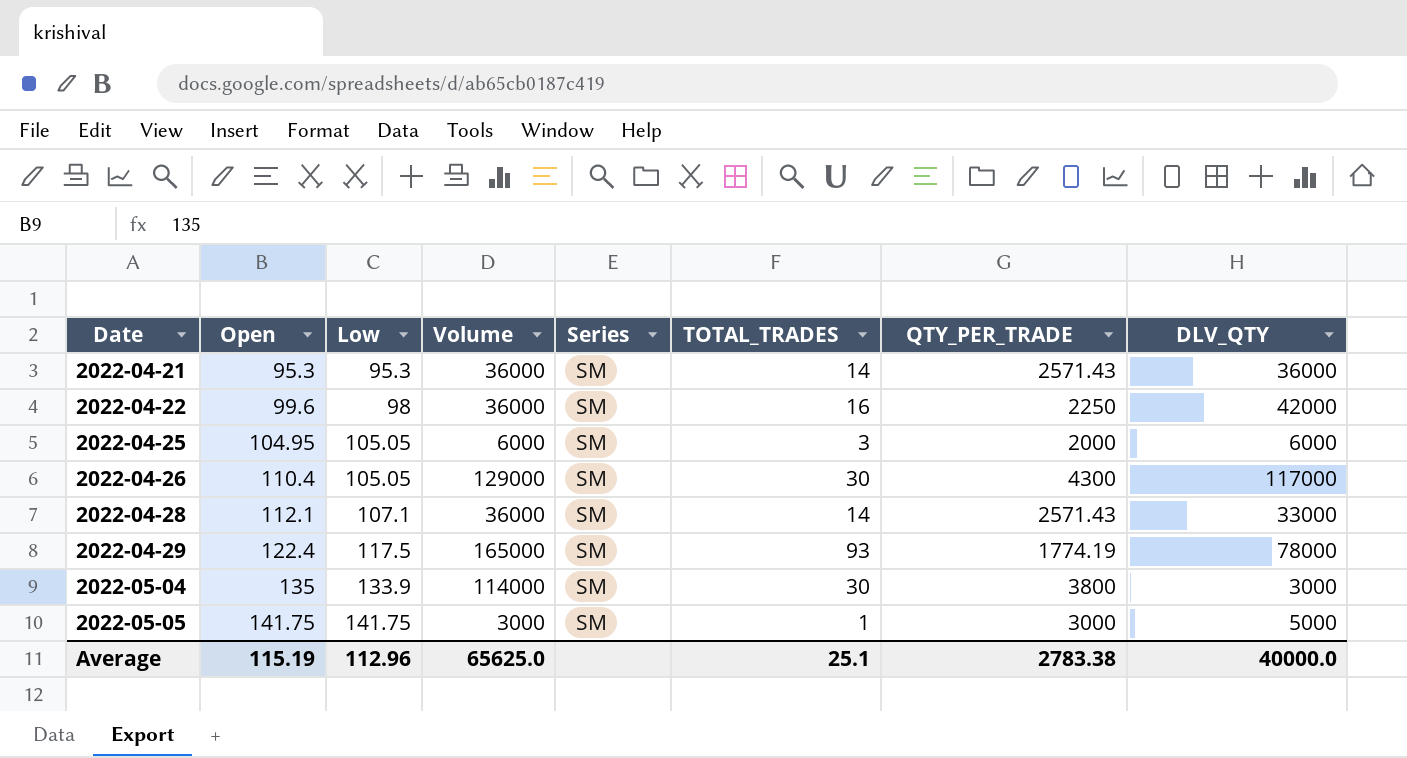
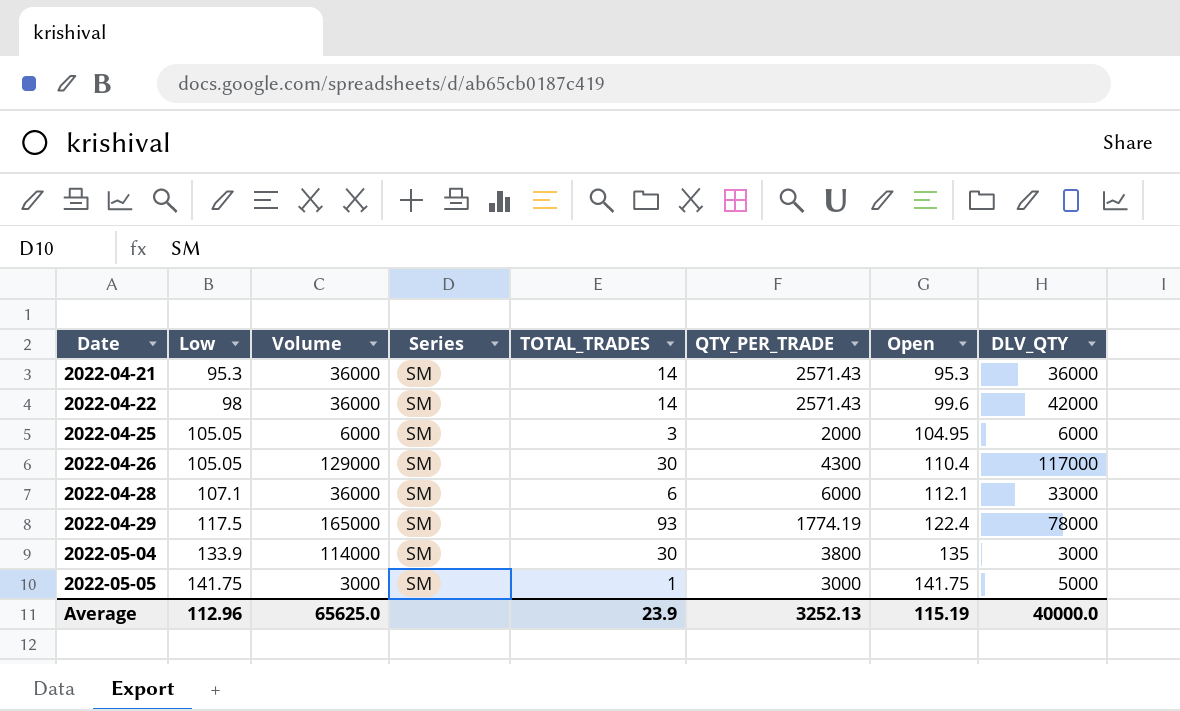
column Open | position: 2 -> 7
2022-04-22 | TOTAL_TRADES: 16 -> 14
2022-04-22 | QTY_PER_TRADE: 2250 -> 2571.43
2022-04-28 | TOTAL_TRADES: 14 -> 6
2022-04-28 | QTY_PER_TRADE: 2571.43 -> 6000
Average | TOTAL_TRADES: 25.1 -> 23.9
Average | QTY_PER_TRADE: 2783.38 -> 3252.13

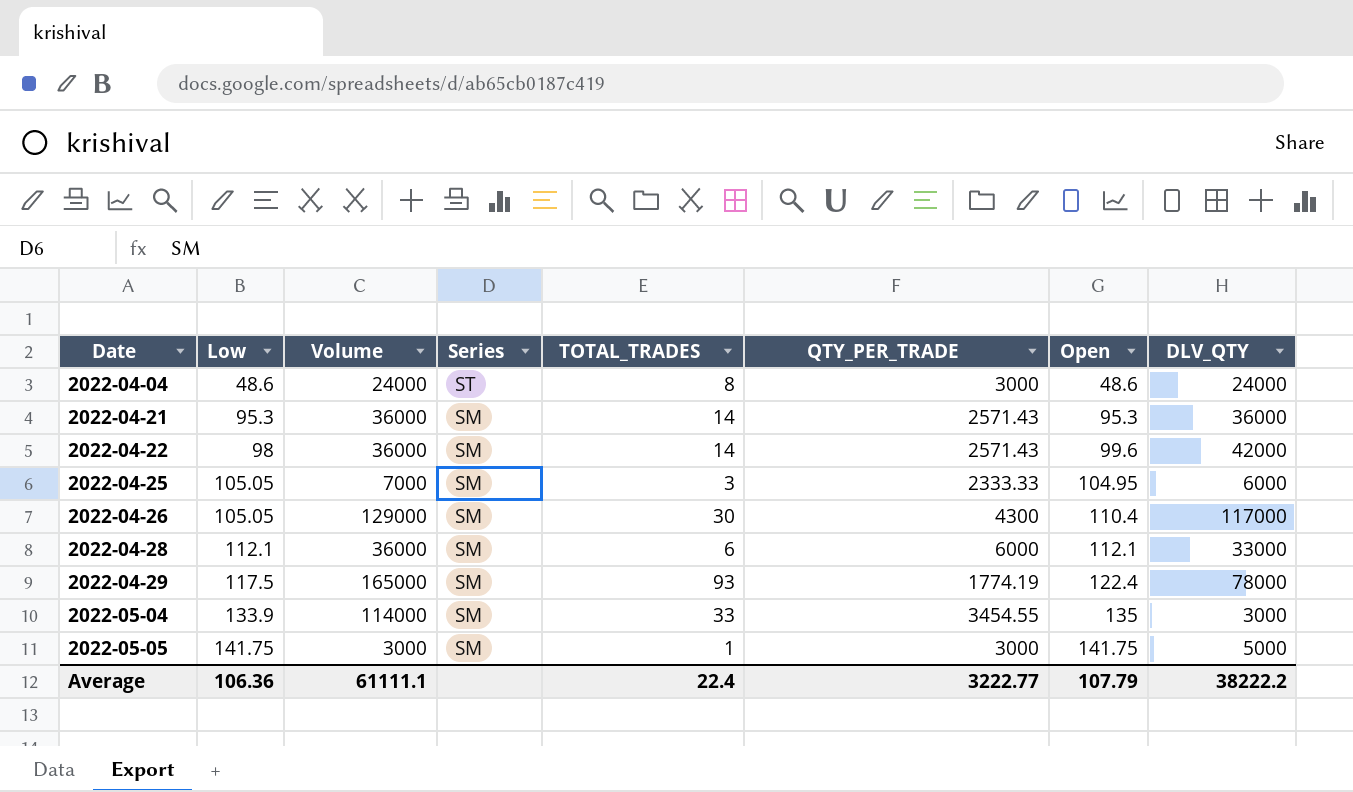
row 2022-04-04: none -> 48.6 | 24000 | ST | 8 | 3000 | 48.6 | 24000
2022-04-25 | Volume: 6000 -> 7000
2022-04-25 | QTY_PER_TRADE: 2000 -> 2333.33
2022-04-28 | Low: 107.1 -> 112.1
2022-05-04 | TOTAL_TRADES: 30 -> 33
2022-05-04 | QTY_PER_TRADE: 3800 -> 3454.55
Average | Low: 112.96 -> 106.36
Average | Volume: 65625.0 -> 61111.1
Average | TOTAL_TRADES: 23.9 -> 22.4
Average | QTY_PER_TRADE: 3252.13 -> 3222.77
Average | Open: 115.19 -> 107.79
Average | DLV_QTY: 40000.0 -> 38222.2

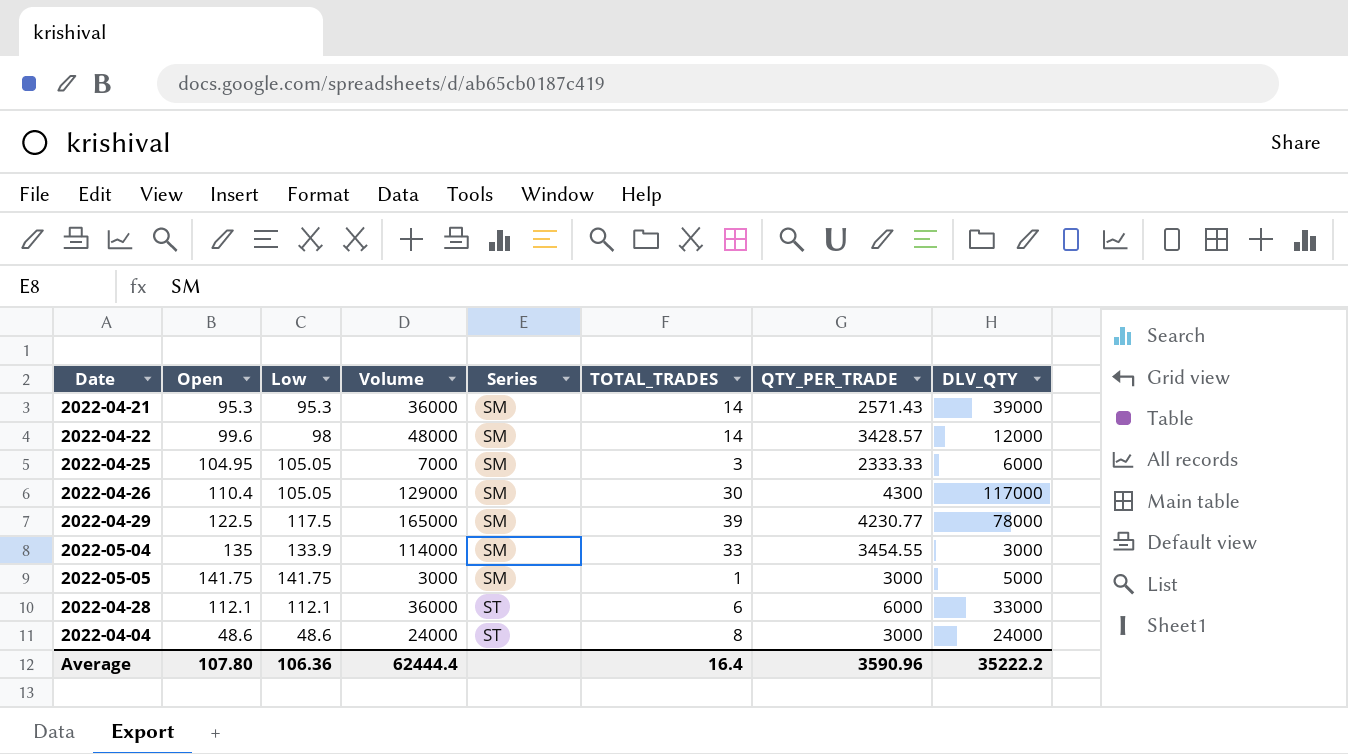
row order: Date ascending -> Series ascending
column Open | position: 7 -> 2
2022-04-21 | DLV_QTY: 36000 -> 39000
2022-04-22 | Volume: 36000 -> 48000
2022-04-22 | QTY_PER_TRADE: 2571.43 -> 3428.57
2022-04-22 | DLV_QTY: 42000 -> 12000
2022-04-29 | Open: 122.4 -> 122.5
2022-04-29 | TOTAL_TRADES: 93 -> 39
2022-04-29 | QTY_PER_TRADE: 1774.19 -> 4230.77
2022-04-28 | Series: SM -> ST
Average | Open: 107.79 -> 107.80
Average | Volume: 61111.1 -> 62444.4
Average | TOTAL_TRADES: 22.4 -> 16.4
Average | QTY_PER_TRADE: 3222.77 -> 3590.96
Average | DLV_QTY: 38222.2 -> 35222.2

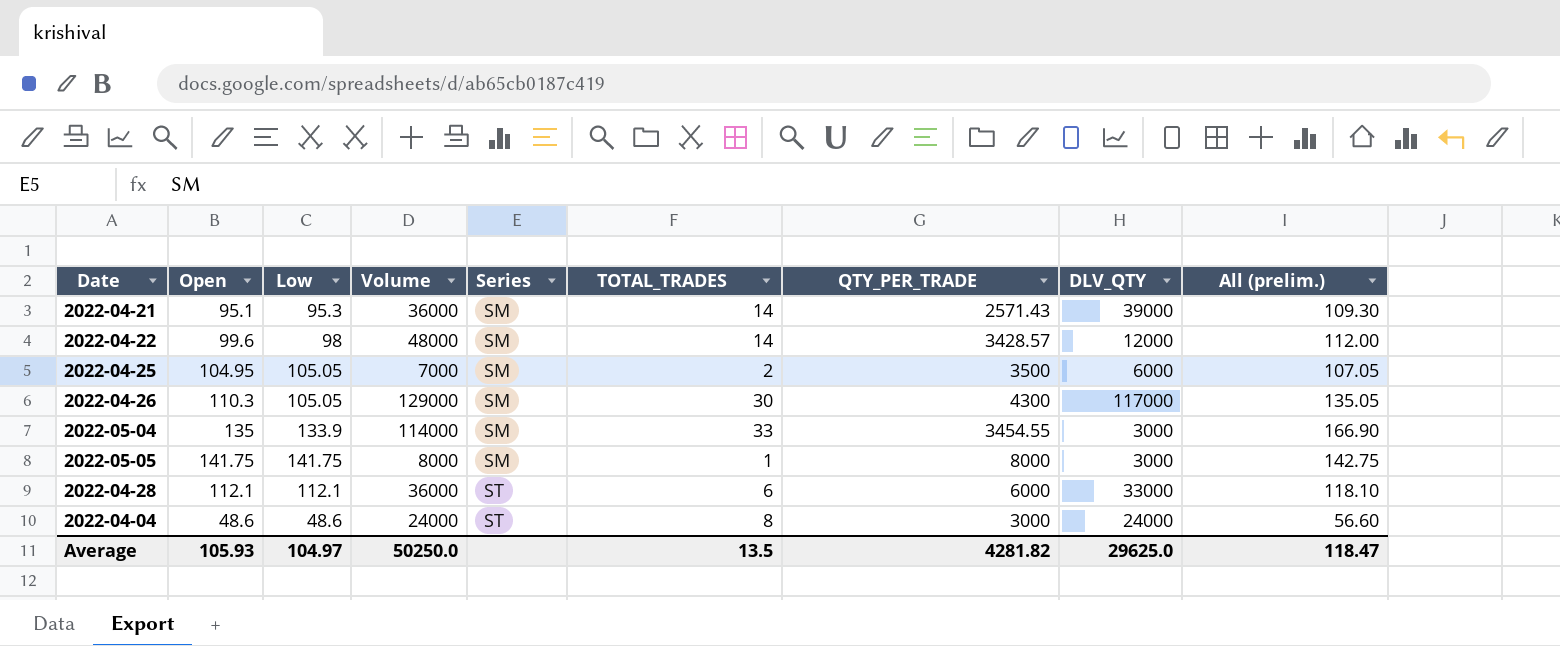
column All (prelim.) | formula: none -> [Low] + [TOTAL_TRADES]
row 2022-04-29: 122.5 | 117.5 | 165000 | SM | 39 | 4230.77 | 78000 -> none
2022-04-21 | Open: 95.3 -> 95.1
2022-04-25 | TOTAL_TRADES: 3 -> 2
2022-04-25 | QTY_PER_TRADE: 2333.33 -> 3500
2022-04-26 | Open: 110.4 -> 110.3
2022-05-05 | Volume: 3000 -> 8000
2022-05-05 | QTY_PER_TRADE: 3000 -> 8000
2022-05-05 | DLV_QTY: 5000 -> 3000
Average | Open: 107.80 -> 105.93
Average | Low: 106.36 -> 104.97
Average | Volume: 62444.4 -> 50250.0
Average | TOTAL_TRADES: 16.4 -> 13.5
Average | QTY_PER_TRADE: 3590.96 -> 4281.82
Average | DLV_QTY: 35222.2 -> 29625.0

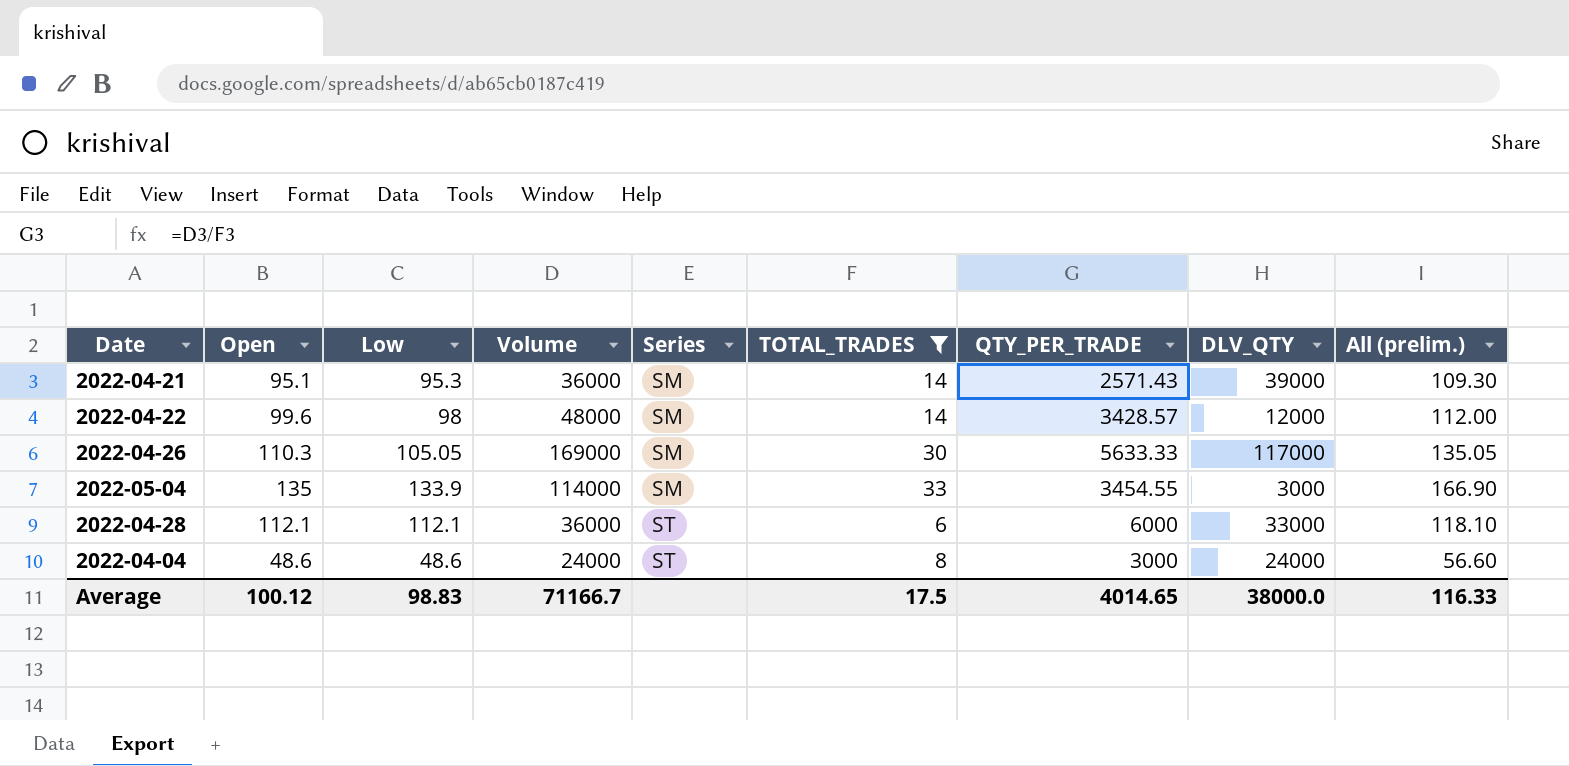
filter: none -> TOTAL_TRADES >= 6
2022-04-26 | Volume: 129000 -> 169000
2022-04-26 | QTY_PER_TRADE: 4300 -> 5633.33
Average | Open: 105.93 -> 100.12
Average | Low: 104.97 -> 98.83
Average | Volume: 50250.0 -> 71166.7
Average | TOTAL_TRADES: 13.5 -> 17.5
Average | QTY_PER_TRADE: 4281.82 -> 4014.65
Average | DLV_QTY: 29625.0 -> 38000.0
Average | All (prelim.): 118.47 -> 116.33

